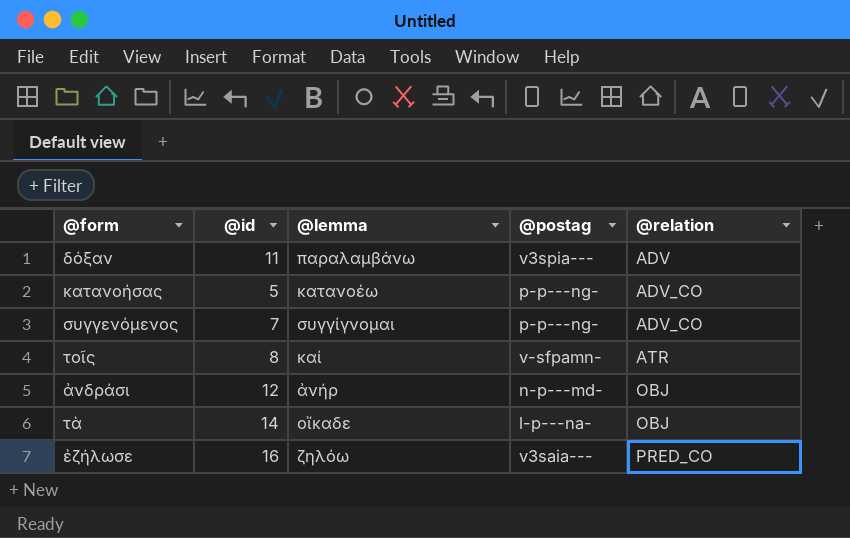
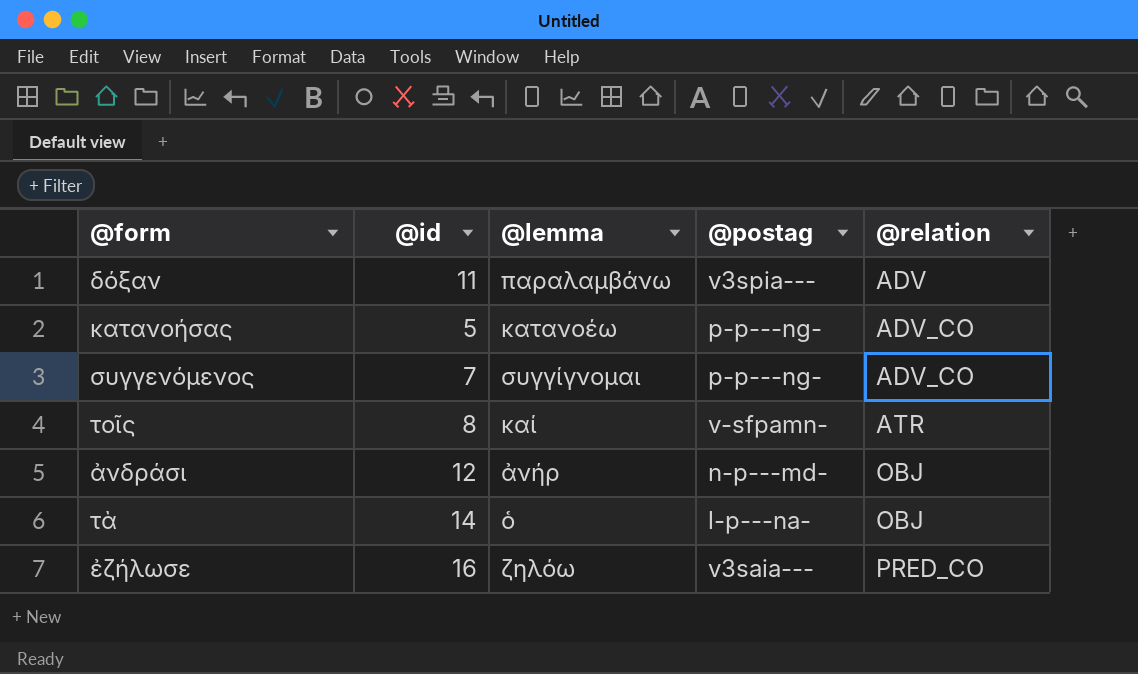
τὰ | @lemma: οἴκαδε -> ὁ

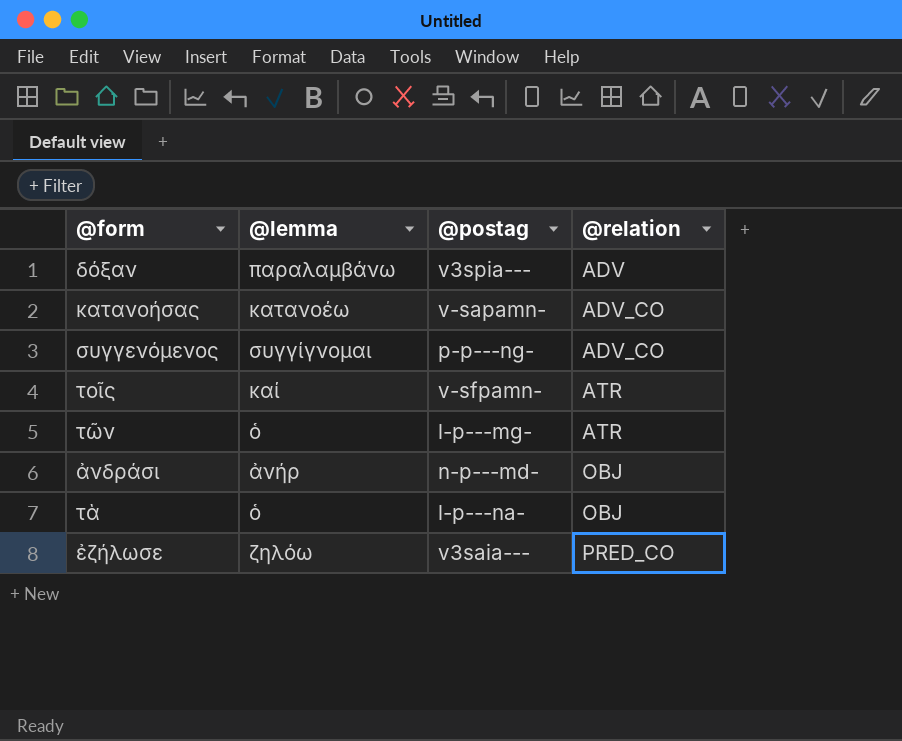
column @id | position: 2 -> none
κατανοήσας | @postag: p-p---ng- -> v-sapamn-
row τῶν: none -> ὁ | l-p---mg- | ATR

